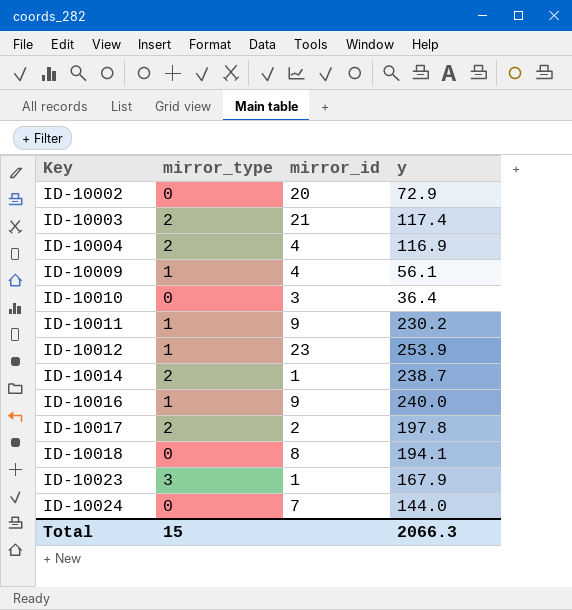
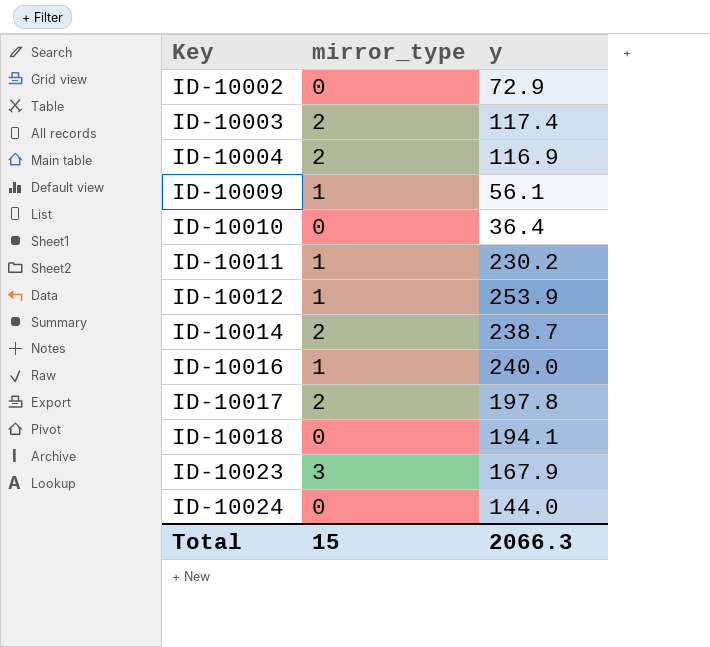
column mirror_id | position: 3 -> none

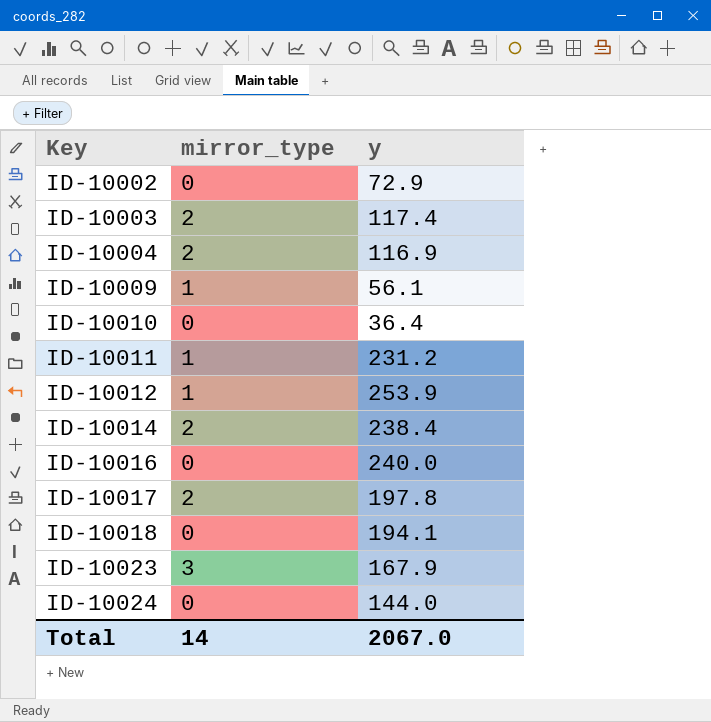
ID-10011 | y: 230.2 -> 231.2
ID-10014 | y: 238.7 -> 238.4
ID-10016 | mirror_type: 1 -> 0
Total | mirror_type: 15 -> 14
Total | y: 2066.3 -> 2067.0

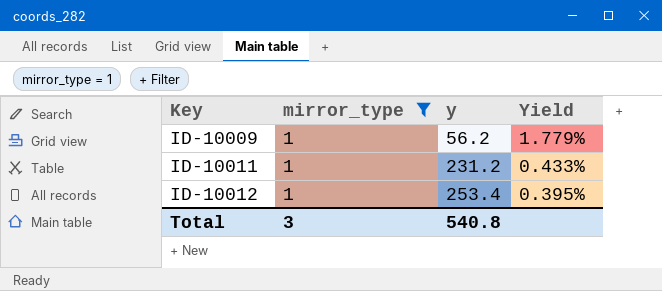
filter: none -> mirror_type = 1
column Yield | formula: none -> [mirror_type] / [y]
ID-10009 | y: 56.1 -> 56.2
ID-10012 | y: 253.9 -> 253.4
Total | mirror_type: 14 -> 3
Total | y: 2067.0 -> 540.8

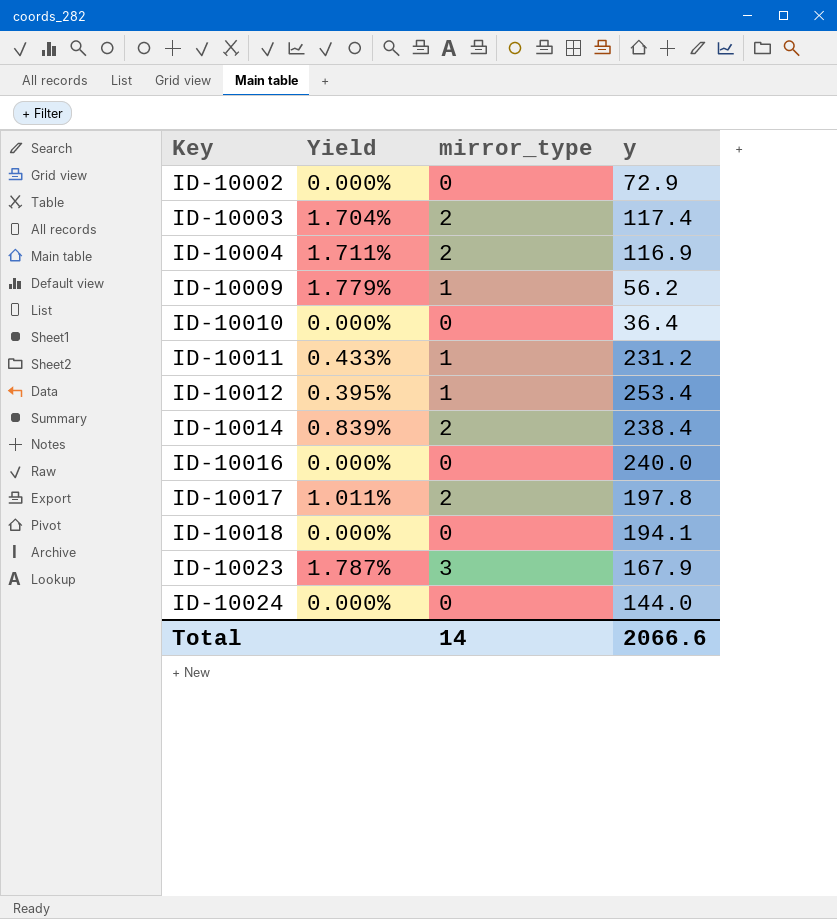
filter: mirror_type = 1 -> none
column Yield | position: 4 -> 2
Total | mirror_type: 3 -> 14
Total | y: 540.8 -> 2066.6

